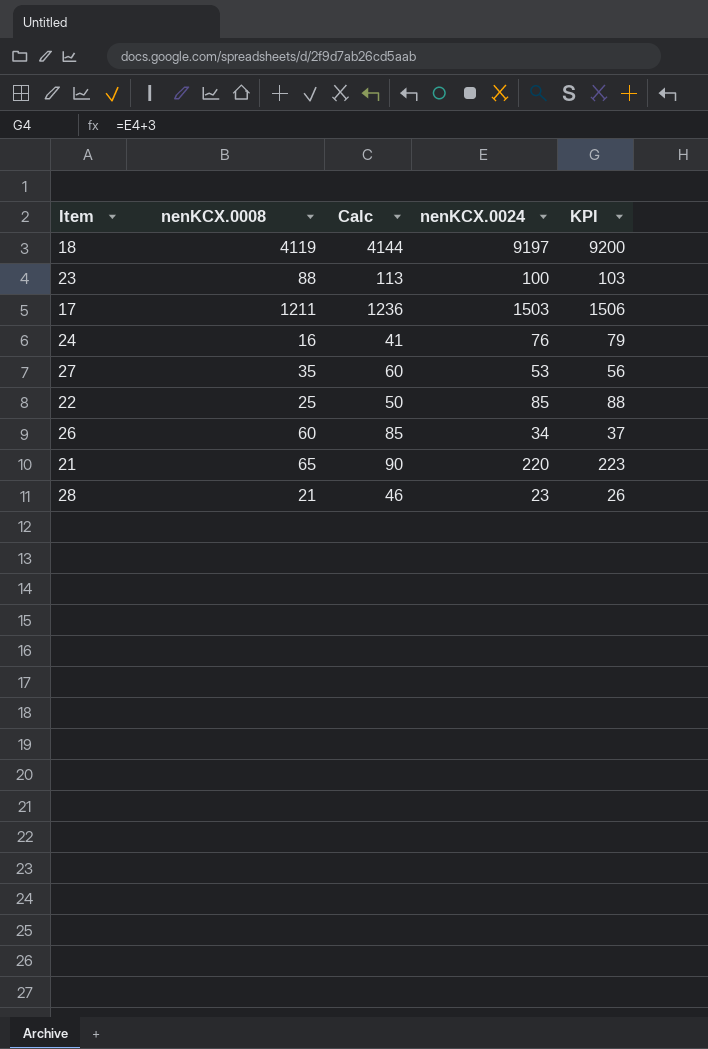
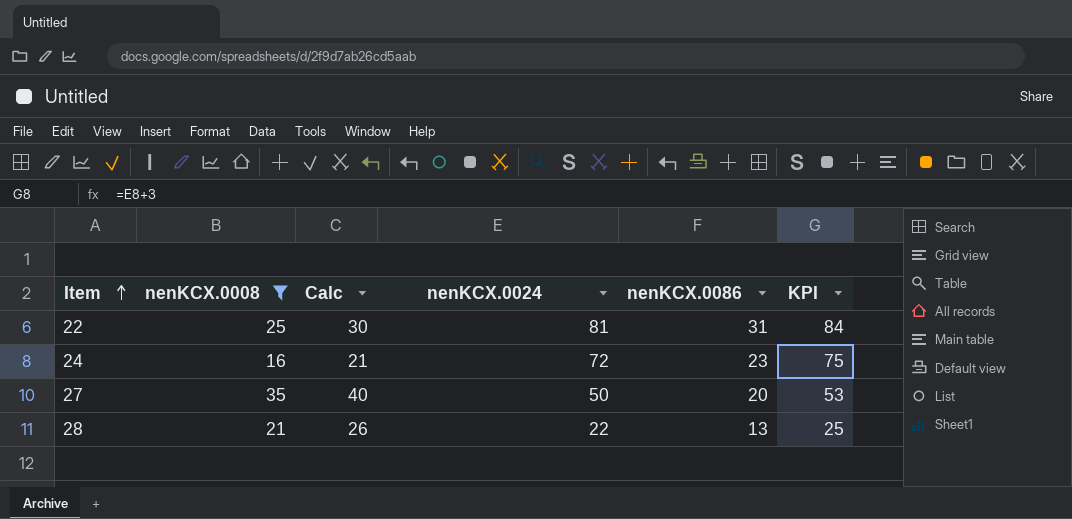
filter: none -> nenKCX.0008 <= 35
row order: none -> Item ascending
column Calc | formula: [nenKCX.0008] + 25 -> [nenKCX.0008] + 5
column nenKCX.0086 | position: none -> 5
22 | nenKCX.0024: 85 -> 81
22 | KPI: 88 -> 84
24 | nenKCX.0024: 76 -> 72
24 | KPI: 79 -> 75
27 | nenKCX.0024: 53 -> 50
27 | KPI: 56 -> 53
28 | nenKCX.0024: 23 -> 22
28 | KPI: 26 -> 25

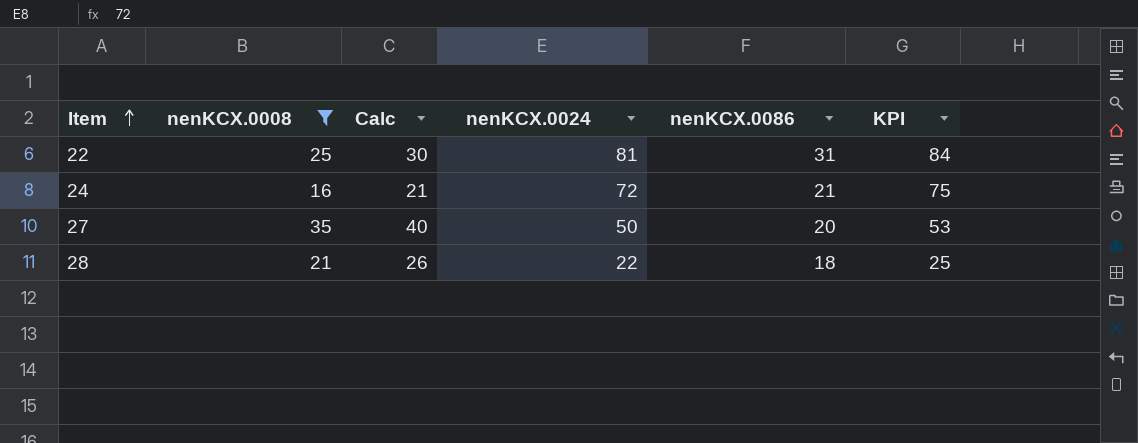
24 | nenKCX.0086: 23 -> 21
28 | nenKCX.0086: 13 -> 18

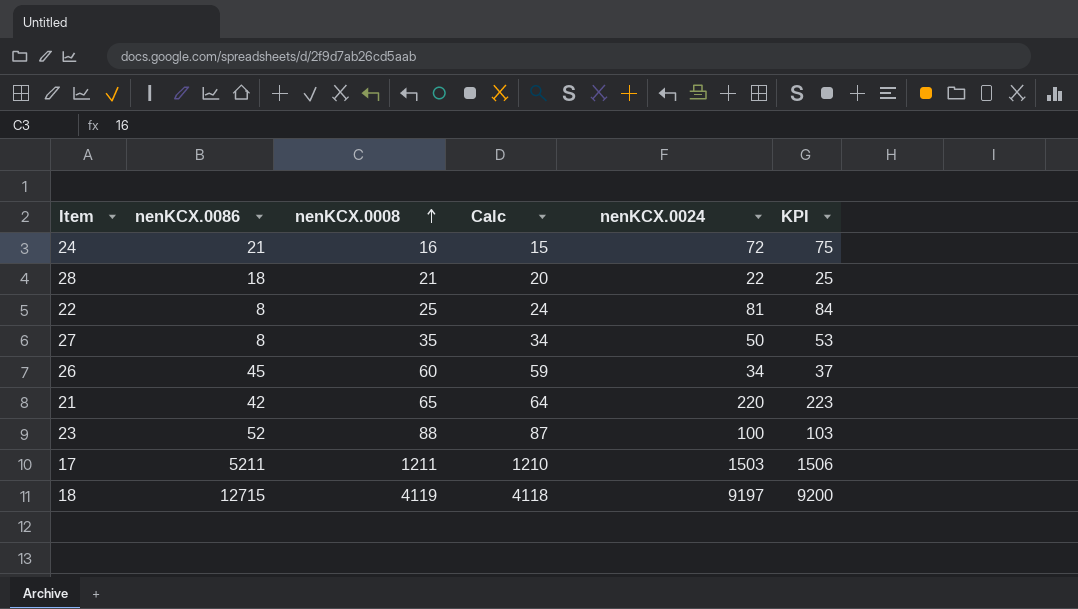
filter: nenKCX.0008 <= 35 -> none
row order: Item ascending -> nenKCX.0008 ascending
column nenKCX.0086 | position: 5 -> 2
column Calc | formula: [nenKCX.0008] + 5 -> [nenKCX.0008] - 1
22 | nenKCX.0086: 31 -> 8
27 | nenKCX.0086: 20 -> 8

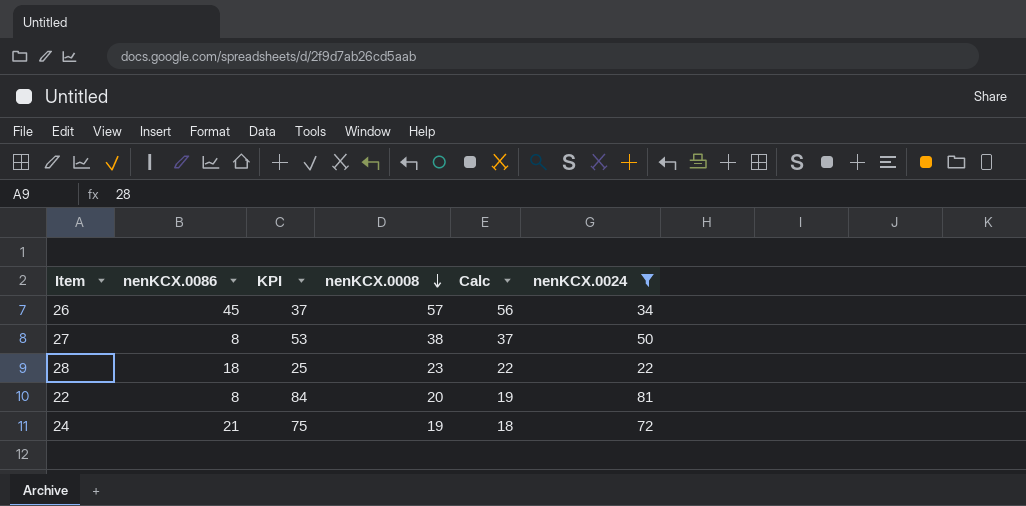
filter: none -> nenKCX.0024 <= 81
row order: nenKCX.0008 ascending -> nenKCX.0008 descending
column KPI | position: 6 -> 3
26 | nenKCX.0008: 60 -> 57
26 | Calc: 59 -> 56
27 | nenKCX.0008: 35 -> 38
27 | Calc: 34 -> 37
28 | nenKCX.0008: 21 -> 23
28 | Calc: 20 -> 22
22 | nenKCX.0008: 25 -> 20
22 | Calc: 24 -> 19
24 | nenKCX.0008: 16 -> 19
24 | Calc: 15 -> 18

